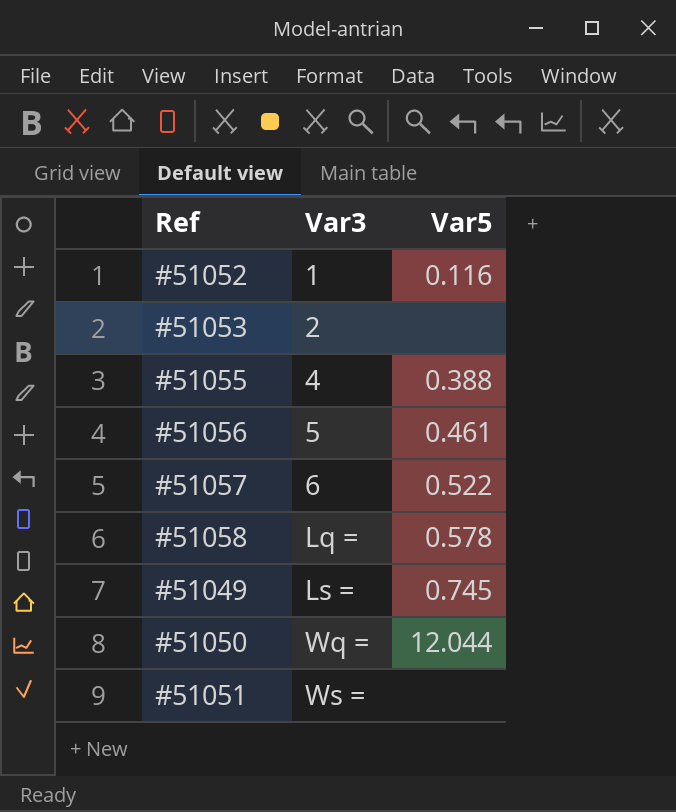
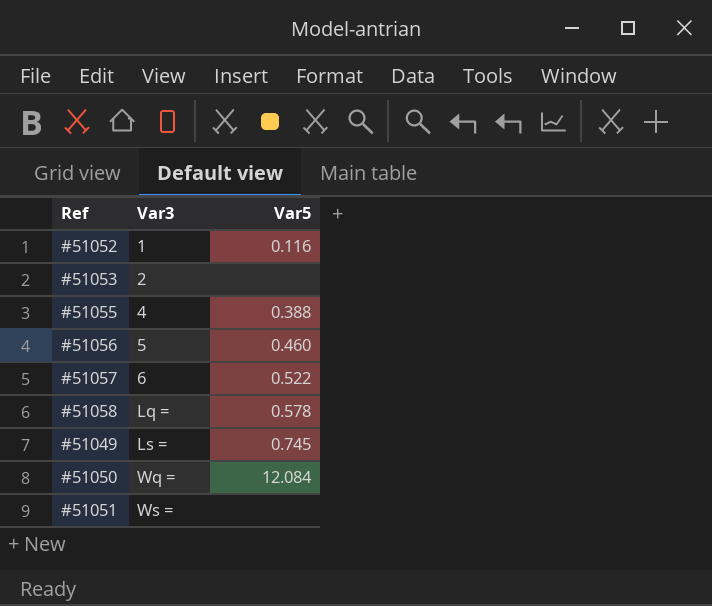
#51056 | Var5: 0.461 -> 0.460
#51050 | Var5: 12.044 -> 12.084

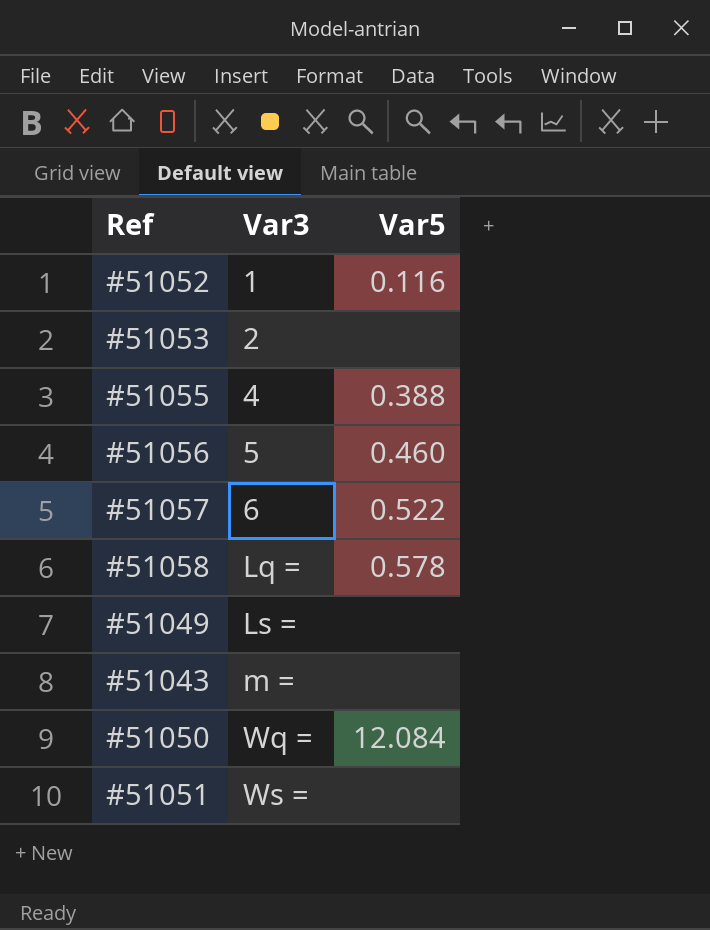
#51049 | Var5: 0.745 -> none
row #51043: none -> m = | none

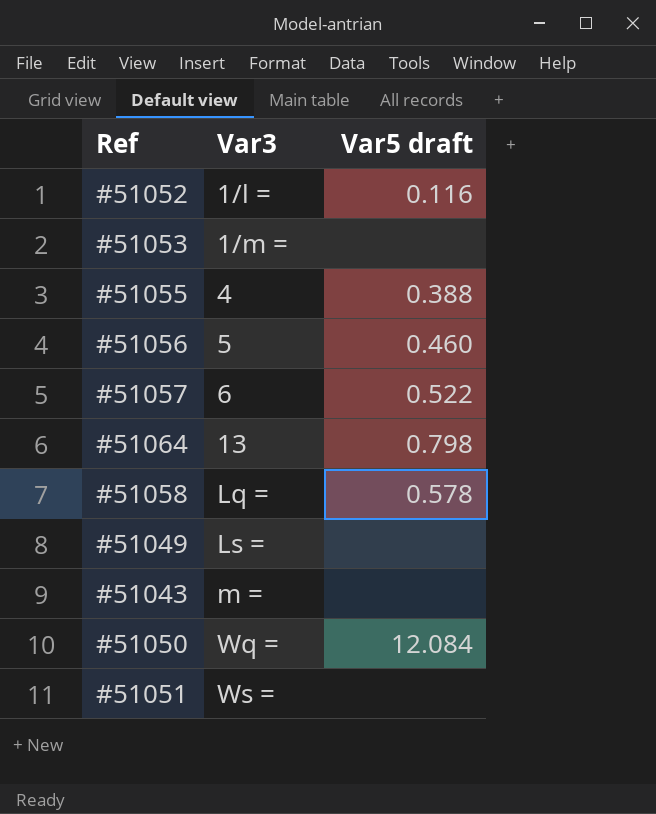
column name: Var5 -> Var5 draft
#51052 | Var3: 1 -> 1/l =
#51053 | Var3: 2 -> 1/m =
row #51064: none -> 13 | 0.798

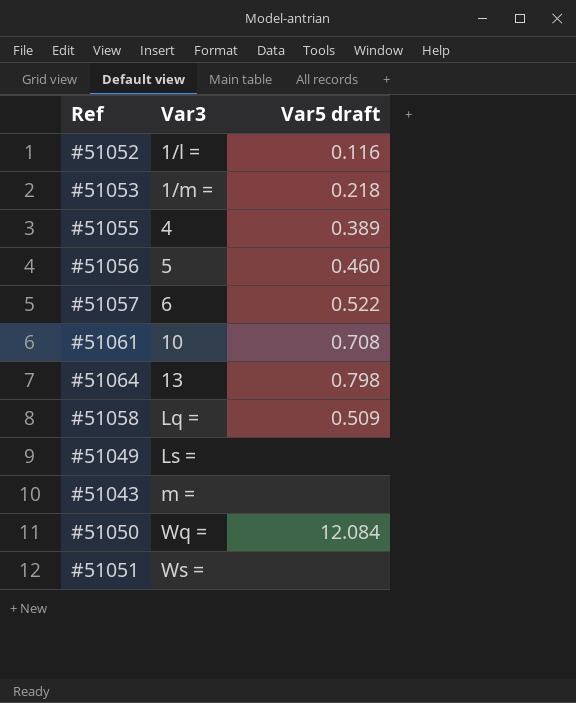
#51053 | Var5 draft: none -> 0.218
#51055 | Var5 draft: 0.388 -> 0.389
row #51061: none -> 10 | 0.708
#51058 | Var5 draft: 0.578 -> 0.509

